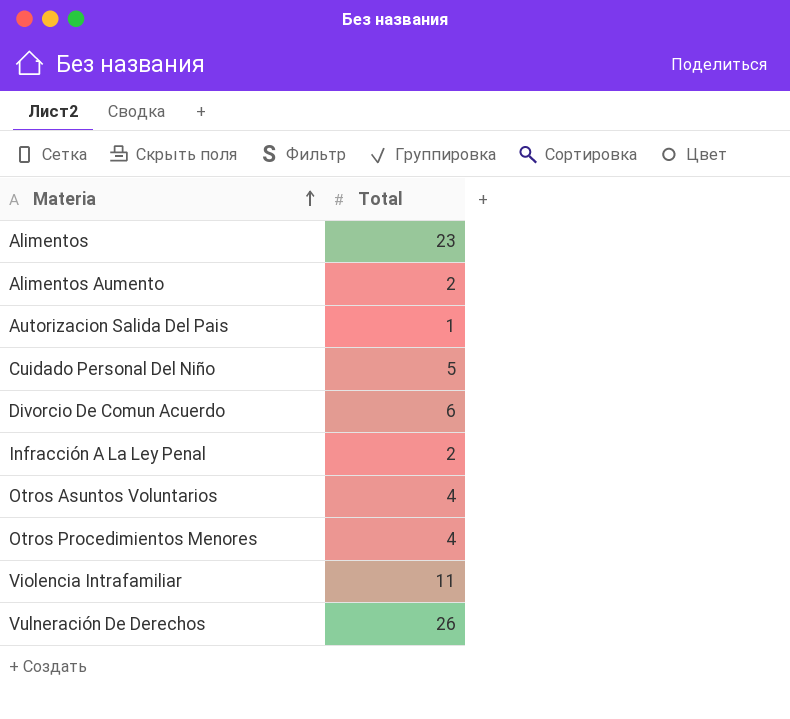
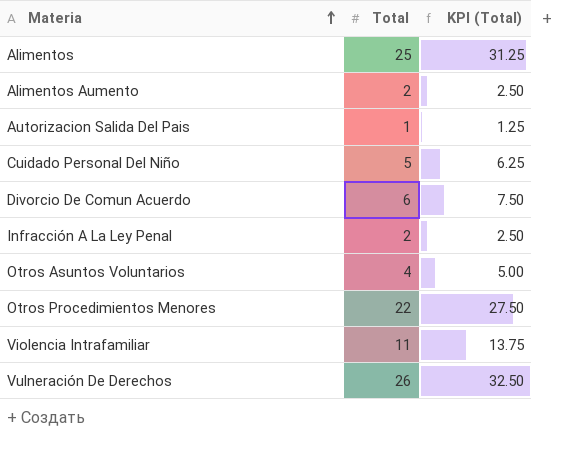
column KPI (Total) | formula: none -> [Total] * 1.25
Alimentos | Total: 23 -> 25
Otros Procedimientos Menores | Total: 4 -> 22

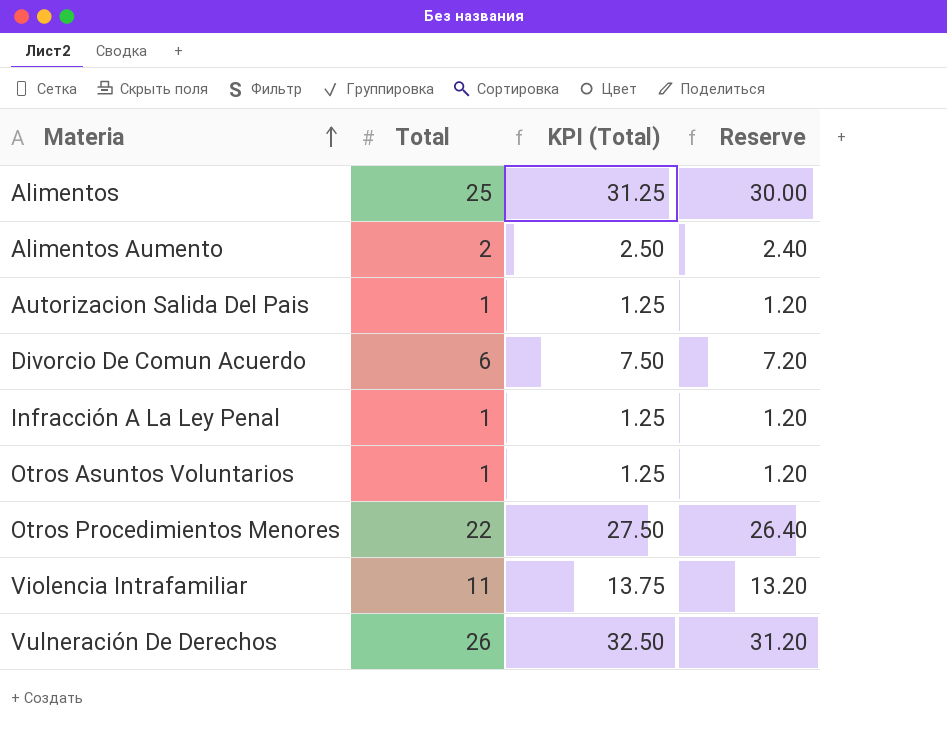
column Reserve | formula: none -> [Total] * 1.2
row Cuidado Personal Del Niño: 5 | 6.25 -> none
Infracción A La Ley Penal | Total: 2 -> 1
Infracción A La Ley Penal | KPI (Total): 2.50 -> 1.25
Otros Asuntos Voluntarios | Total: 4 -> 1
Otros Asuntos Voluntarios | KPI (Total): 5.00 -> 1.25

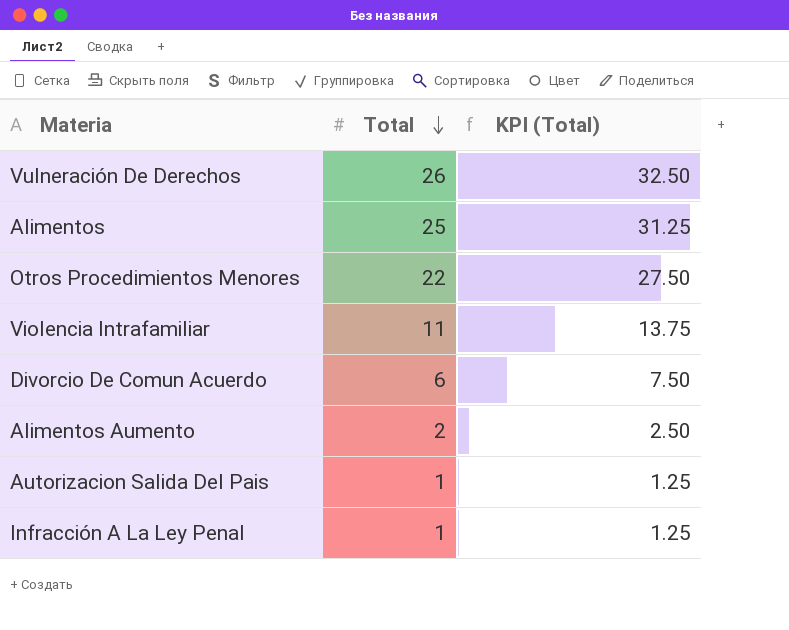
row order: Materia ascending -> Total descending
column Reserve | formula: [Total] * 1.2 -> none
row Otros Asuntos Voluntarios: 1 | 1.25 | 1.20 -> none

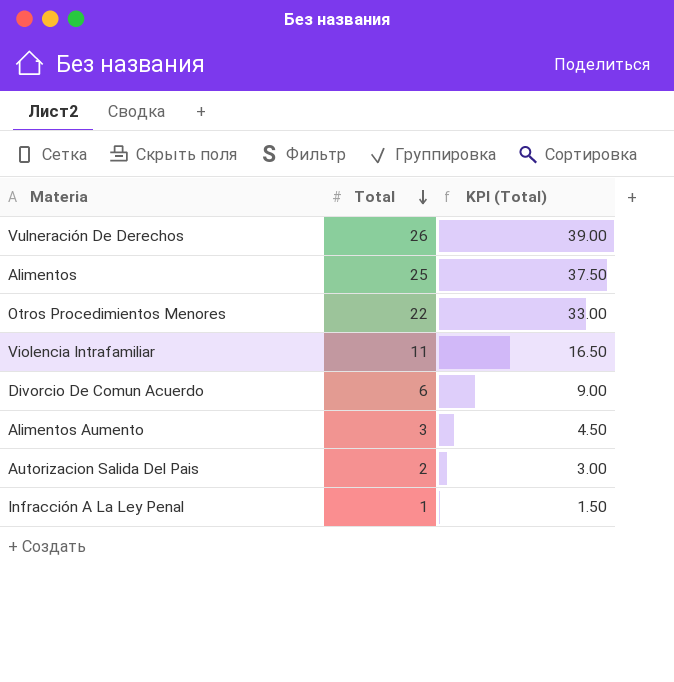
column KPI (Total) | formula: [Total] * 1.25 -> [Total] * 1.5
Alimentos Aumento | Total: 2 -> 3
Autorizacion Salida Del Pais | Total: 1 -> 2

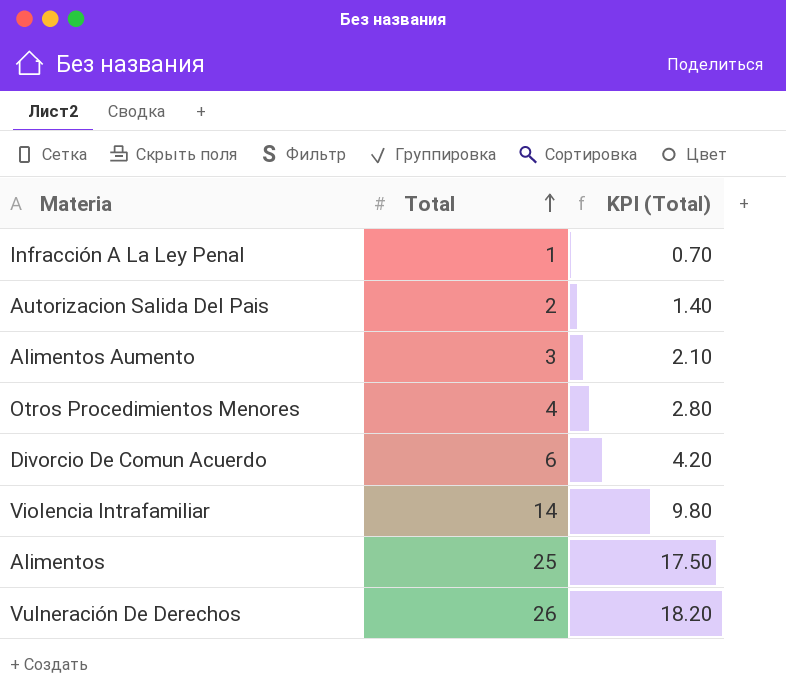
row order: Total descending -> Total ascending
column KPI (Total) | formula: [Total] * 1.5 -> [Total] * 0.7
Otros Procedimientos Menores | Total: 22 -> 4
Violencia Intrafamiliar | Total: 11 -> 14

